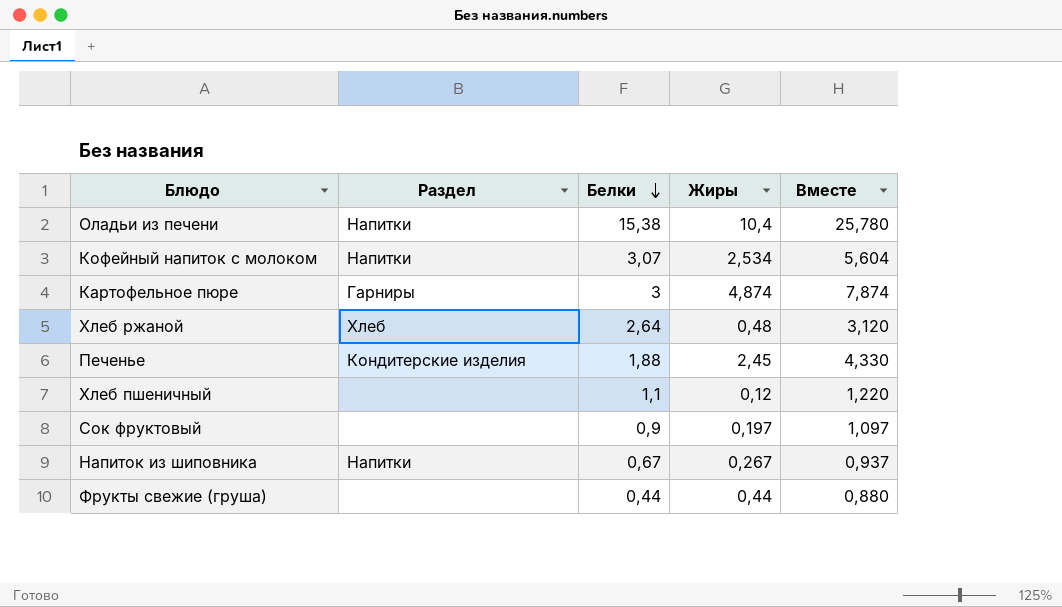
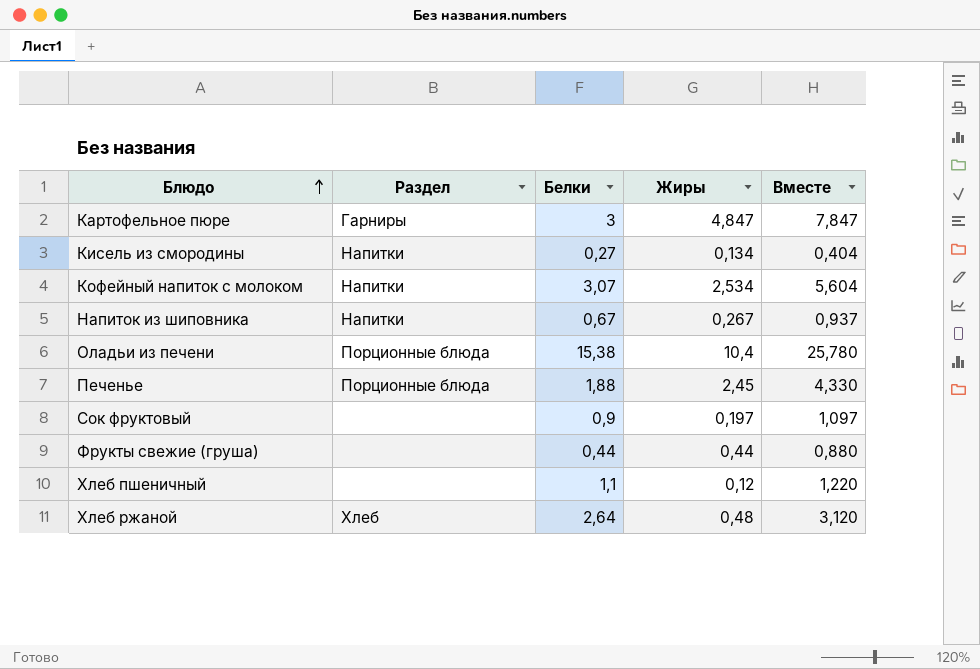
row order: Белки descending -> Блюдо ascending
Картофельное пюре | Жиры: 4,874 -> 4,847
Картофельное пюре | Вместе: 7,874 -> 7,847
row Кисель из смородины: none -> Напитки | 0,27 | 0,134 | 0,404
Оладьи из печени | Раздел: Напитки -> Порционные блюда
Печенье | Раздел: Кондитерские изделия -> Порционные блюда

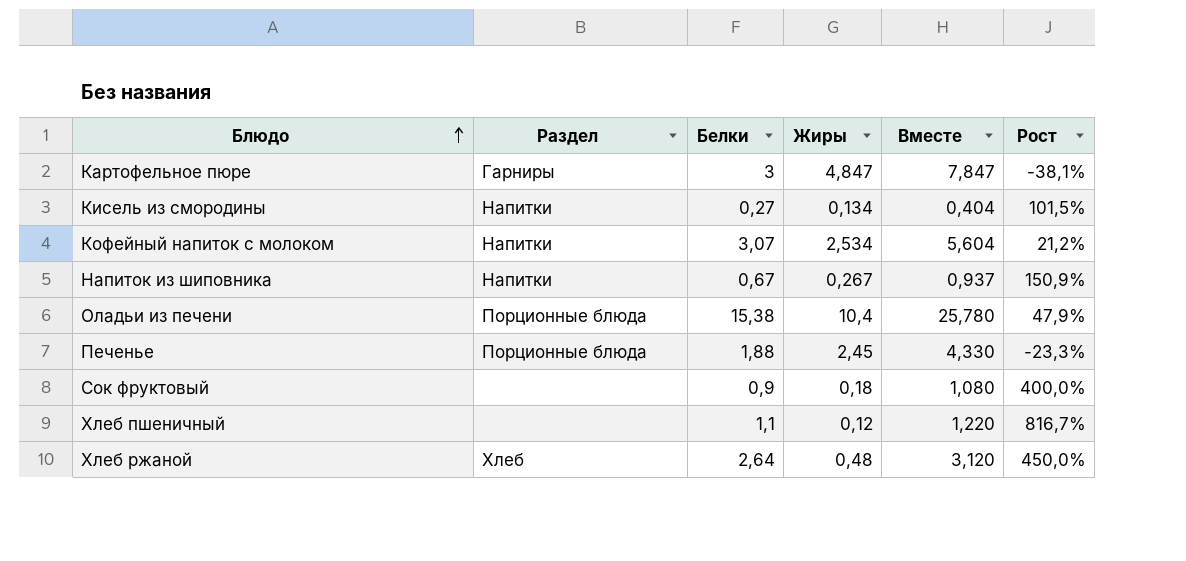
column Рост | formula: none -> ([Белки] - [Жиры]) / [Жиры]
row Фрукты свежие (груша): none | 0,44 | 0,44 | 0,880 -> none
Сок фруктовый | Жиры: 0,197 -> 0,18
Сок фруктовый | Вместе: 1,097 -> 1,080

